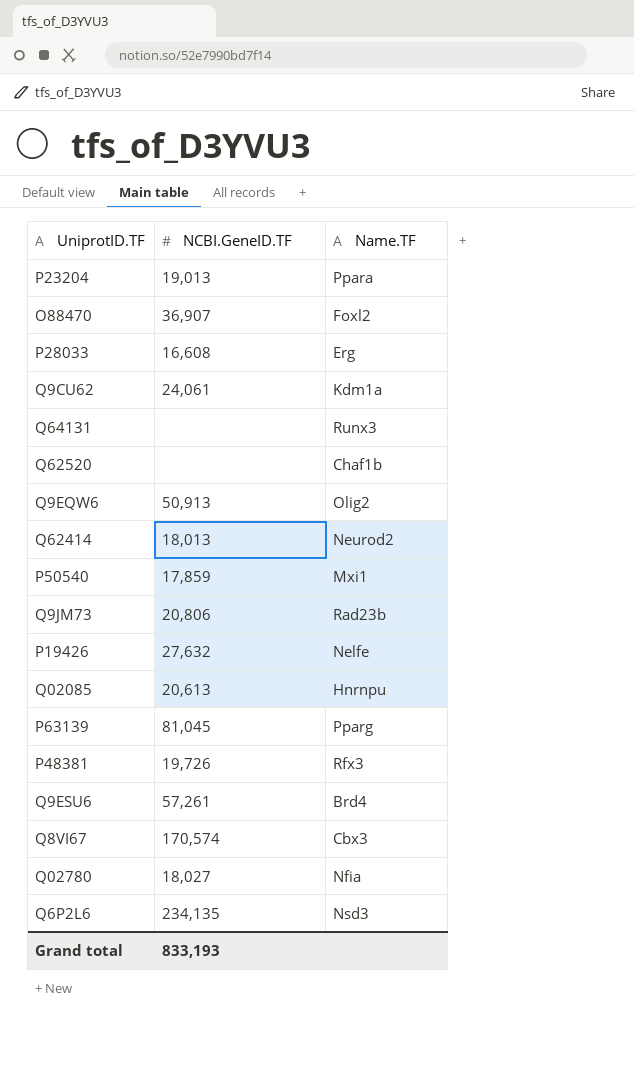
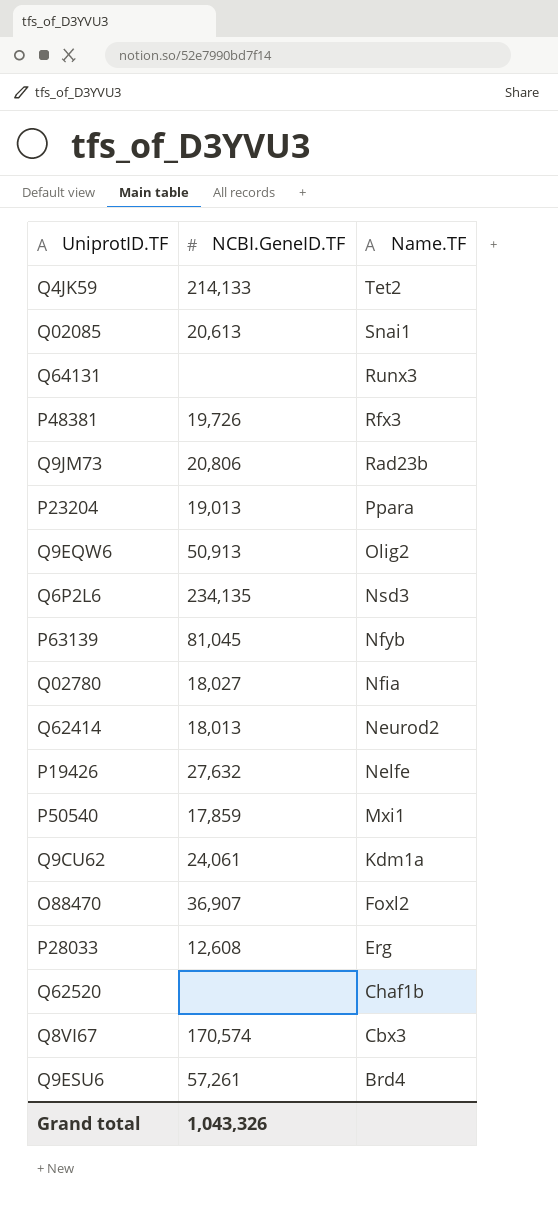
row order: none -> Name.TF descending
row Q4JK59: none -> 214,133 | Tet2
Q02085 | Name.TF: Hnrnpu -> Snai1
P63139 | Name.TF: Pparg -> Nfyb
P28033 | NCBI.GeneID.TF: 16,608 -> 12,608
Grand total | NCBI.GeneID.TF: 833,193 -> 1,043,326

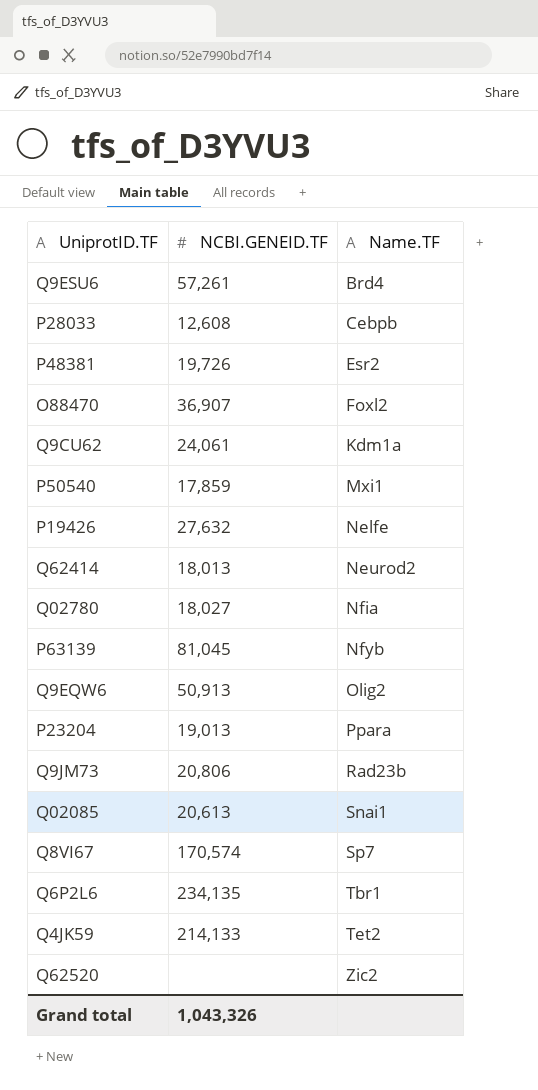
row order: Name.TF descending -> Name.TF ascending
column name: NCBI.GeneID.TF -> NCBI.GENEID.TF
row Q64131: none | Runx3 -> none
P28033 | Name.TF: Erg -> Cebpb
P48381 | Name.TF: Rfx3 -> Esr2
Q8VI67 | Name.TF: Cbx3 -> Sp7
Q6P2L6 | Name.TF: Nsd3 -> Tbr1
Q62520 | Name.TF: Chaf1b -> Zic2

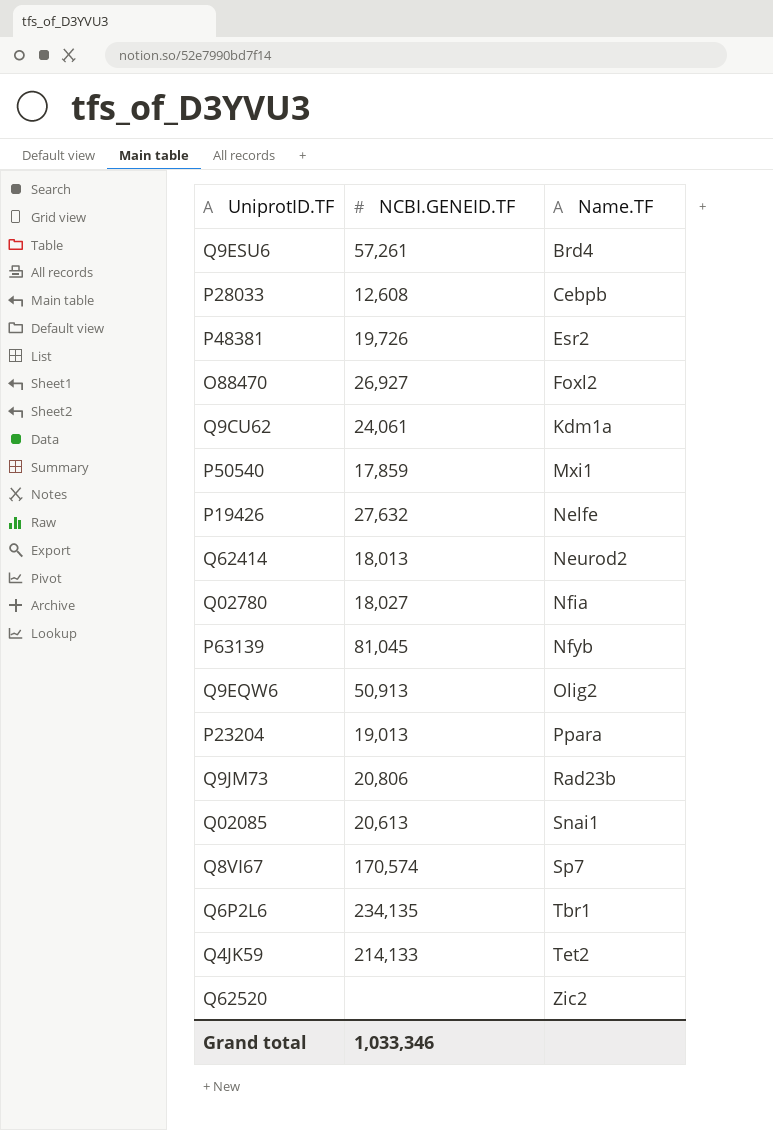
O88470 | NCBI.GENEID.TF: 36,907 -> 26,927
Grand total | NCBI.GENEID.TF: 1,043,326 -> 1,033,346

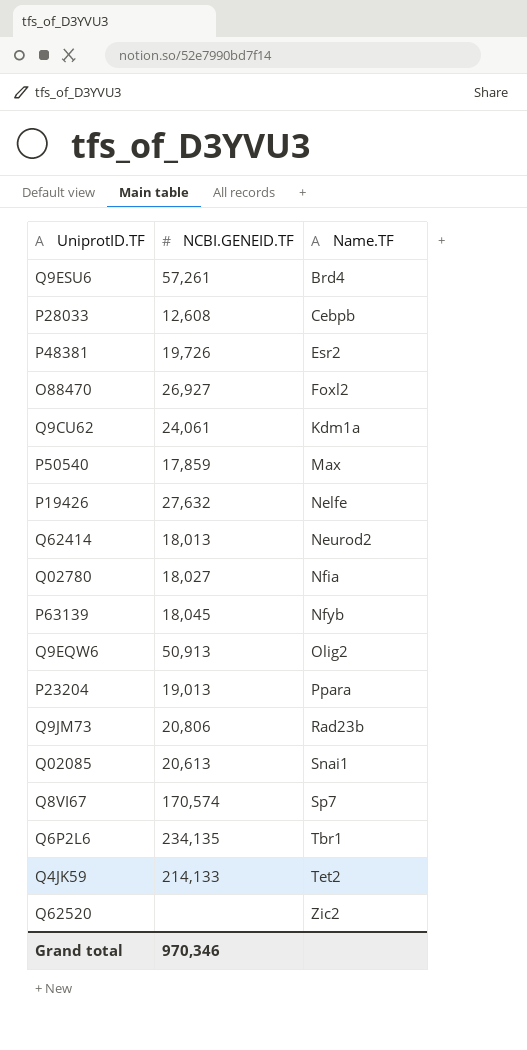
P50540 | Name.TF: Mxi1 -> Max
P63139 | NCBI.GENEID.TF: 81,045 -> 18,045
Grand total | NCBI.GENEID.TF: 1,033,346 -> 970,346

